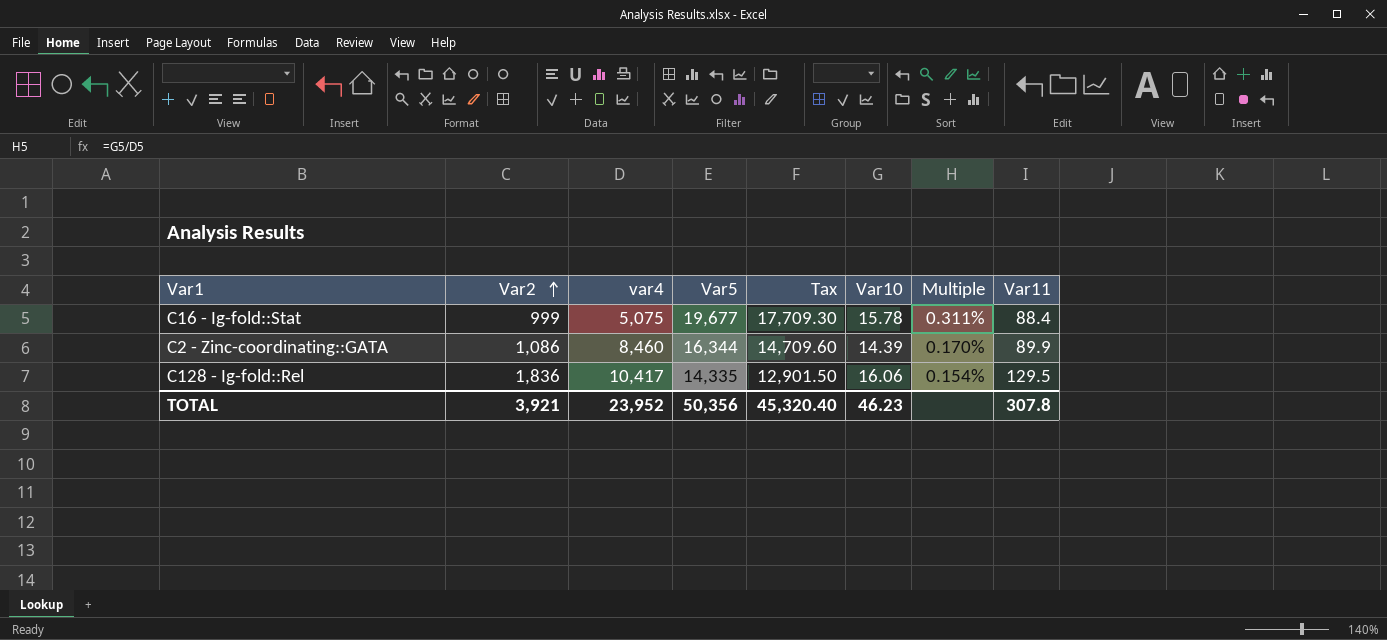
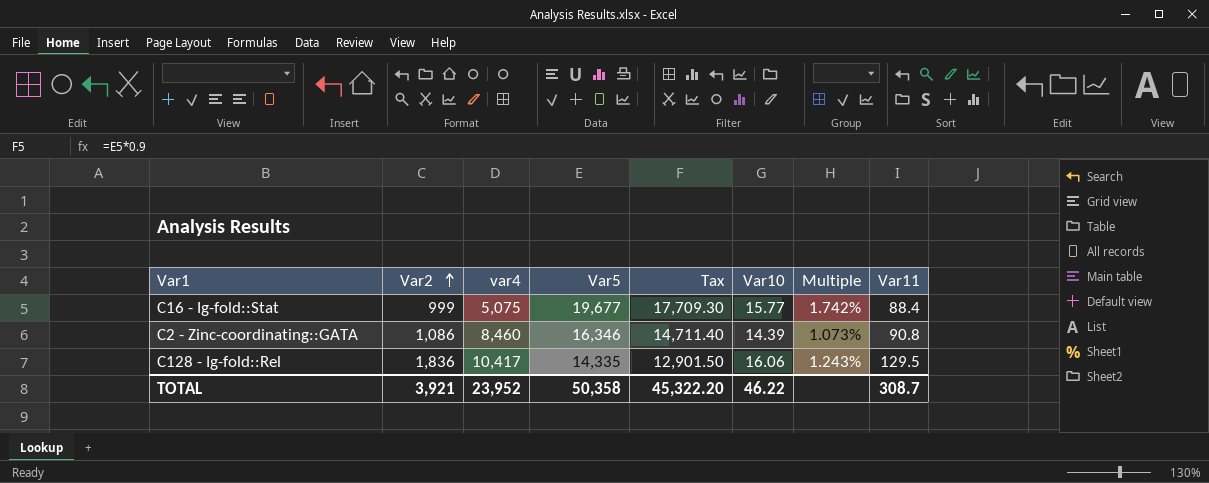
column Multiple | formula: [Var10] / [var4] -> [Var11] / [var4]
C16 - Ig-fold::Stat | Var10: 15.78 -> 15.77
C2 - Zinc-coordinating::GATA | Var5: 16,344 -> 16,346
C2 - Zinc-coordinating::GATA | Tax: 14,709.60 -> 14,711.40
C2 - Zinc-coordinating::GATA | Var11: 89.9 -> 90.8
TOTAL | Var5: 50,356 -> 50,358
TOTAL | Tax: 45,320.40 -> 45,322.20
TOTAL | Var10: 46.23 -> 46.22
TOTAL | Var11: 307.8 -> 308.7

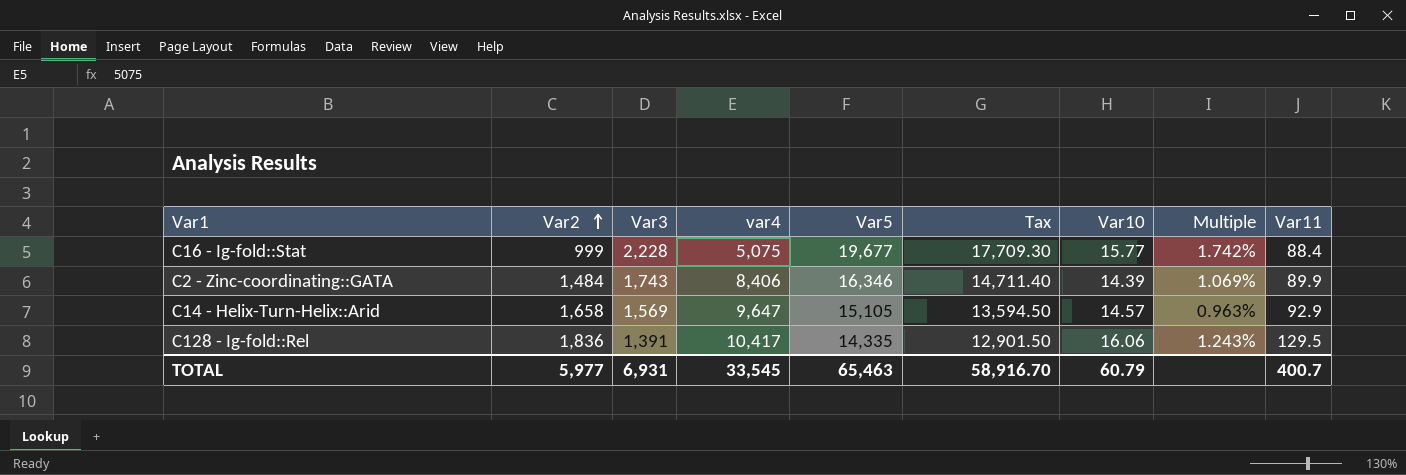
column Var3 | position: none -> 3
C2 - Zinc-coordinating::GATA | Var2: 1,086 -> 1,484
C2 - Zinc-coordinating::GATA | var4: 8,460 -> 8,406
C2 - Zinc-coordinating::GATA | Multiple: 1.073% -> 1.069%
C2 - Zinc-coordinating::GATA | Var11: 90.8 -> 89.9
row C14 - Helix-Turn-Helix::Arid: none -> 1,658 | 1,569 | 9,647 | 15,105 | 13,594.50 | 14.57 | 0.963% | 92.9
TOTAL | Var2: 3,921 -> 5,977
TOTAL | var4: 23,952 -> 33,545
TOTAL | Var5: 50,358 -> 65,463
TOTAL | Tax: 45,322.20 -> 58,916.70
TOTAL | Var10: 46.22 -> 60.79
TOTAL | Var11: 308.7 -> 400.7

